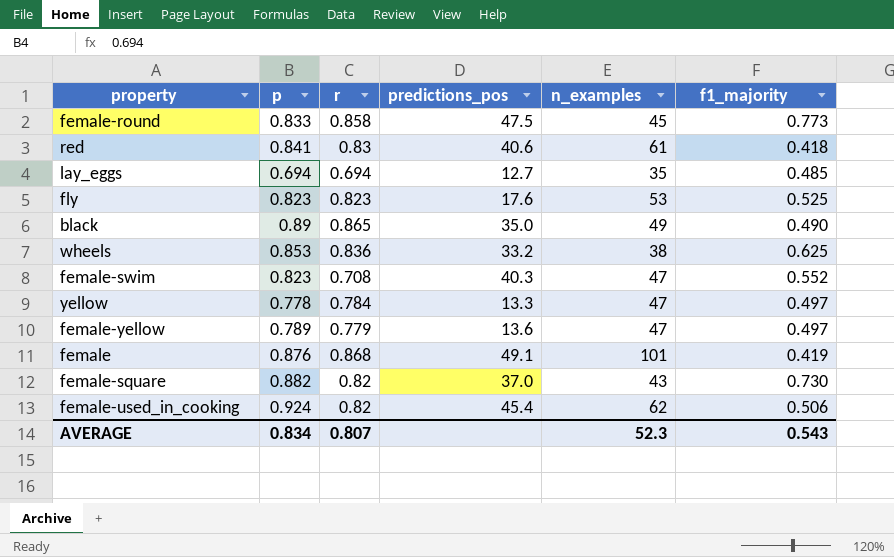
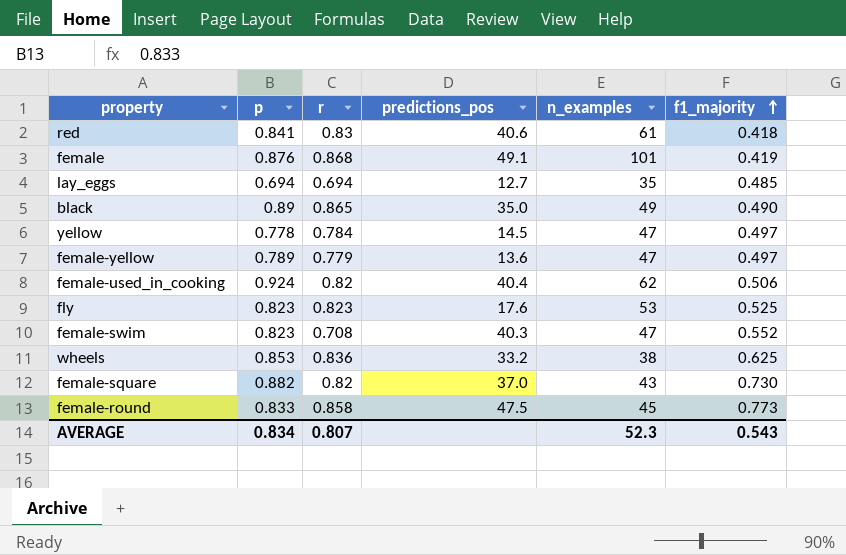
row order: none -> f1_majority ascending
yellow | predictions_pos: 13.3 -> 14.5
female-used_in_cooking | predictions_pos: 45.4 -> 40.4

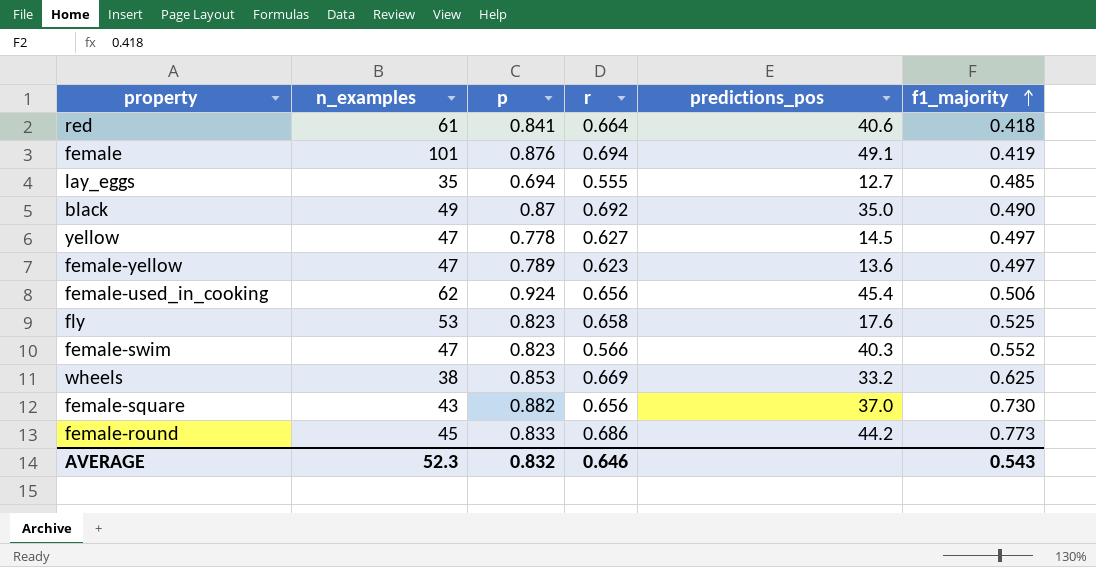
column n_examples | position: 5 -> 2
red | r: 0.83 -> 0.664
female | r: 0.868 -> 0.694
lay_eggs | r: 0.694 -> 0.555
black | p: 0.89 -> 0.87
black | r: 0.865 -> 0.692
yellow | r: 0.784 -> 0.627
female-yellow | r: 0.779 -> 0.623
female-used_in_cooking | r: 0.82 -> 0.656
female-used_in_cooking | predictions_pos: 40.4 -> 45.4
fly | r: 0.823 -> 0.658
female-swim | r: 0.708 -> 0.566
wheels | r: 0.836 -> 0.669
female-square | r: 0.82 -> 0.656
female-round | r: 0.858 -> 0.686
female-round | predictions_pos: 47.5 -> 44.2
AVERAGE | p: 0.834 -> 0.832
AVERAGE | r: 0.807 -> 0.646

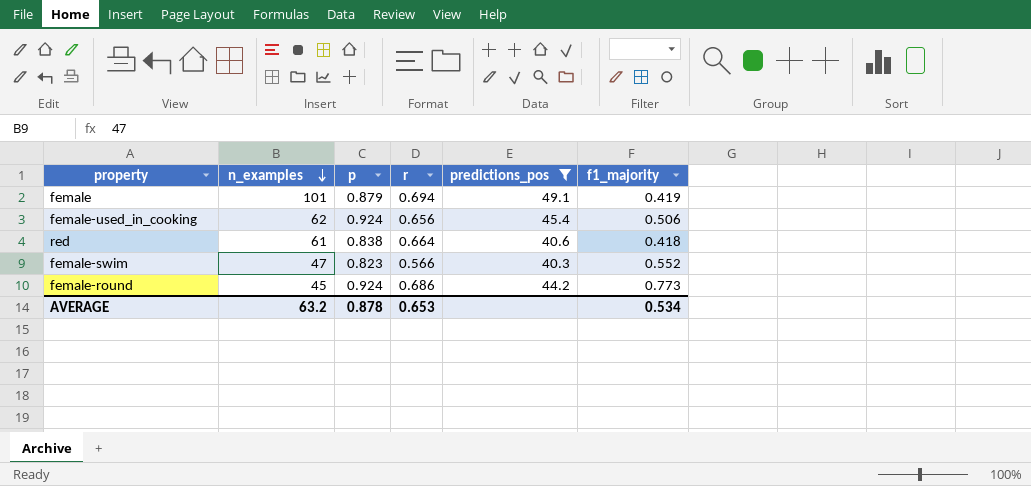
filter: none -> predictions_pos >= 40.3
row order: f1_majority ascending -> n_examples descending
female | p: 0.876 -> 0.879
red | p: 0.841 -> 0.838
female-round | p: 0.833 -> 0.924
AVERAGE | n_examples: 52.3 -> 63.2
AVERAGE | p: 0.832 -> 0.878
AVERAGE | r: 0.646 -> 0.653
AVERAGE | f1_majority: 0.543 -> 0.534

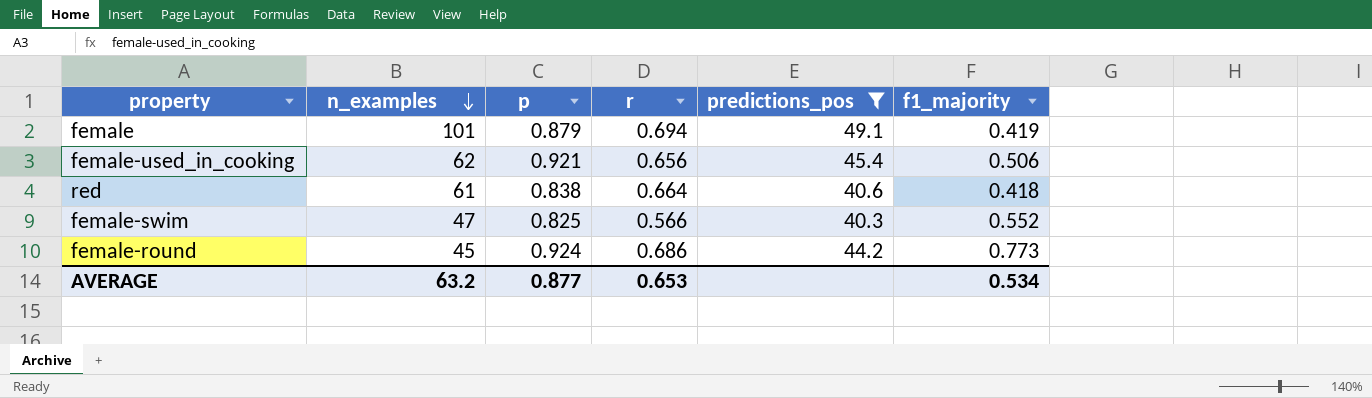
female-used_in_cooking | p: 0.924 -> 0.921
female-swim | p: 0.823 -> 0.825
AVERAGE | p: 0.878 -> 0.877

